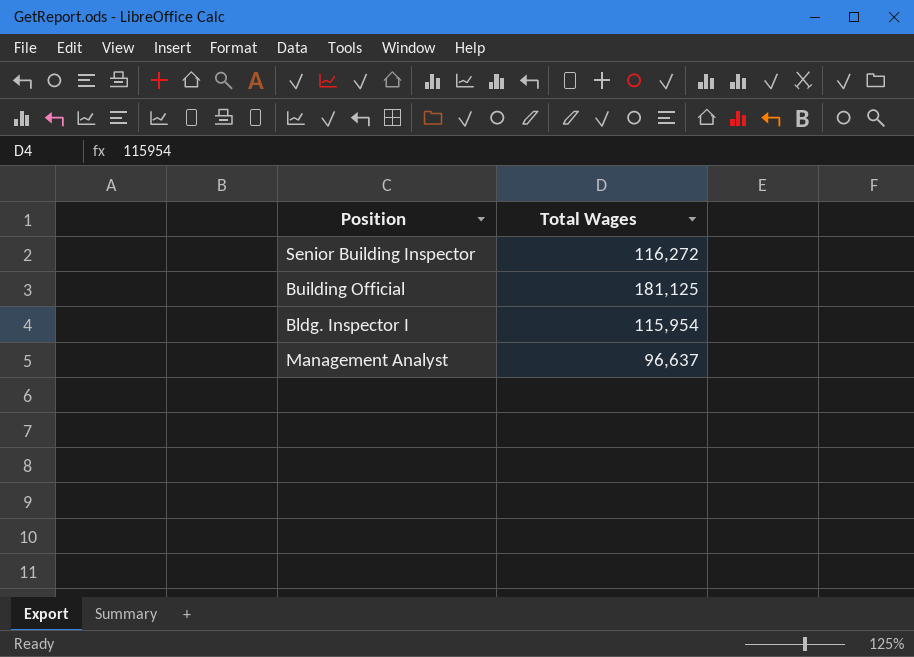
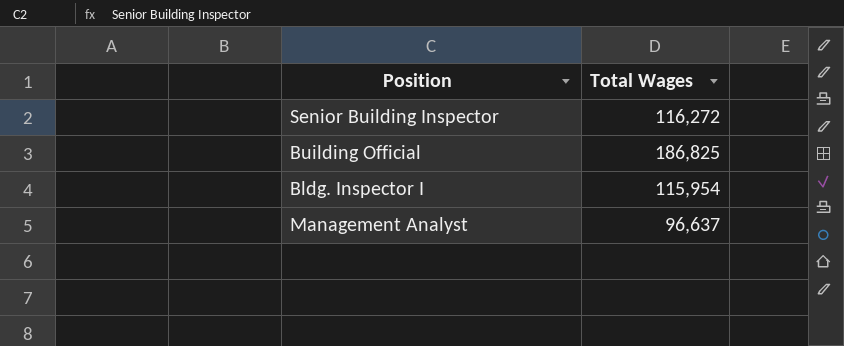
Building Official | Total Wages: 181,125 -> 186,825

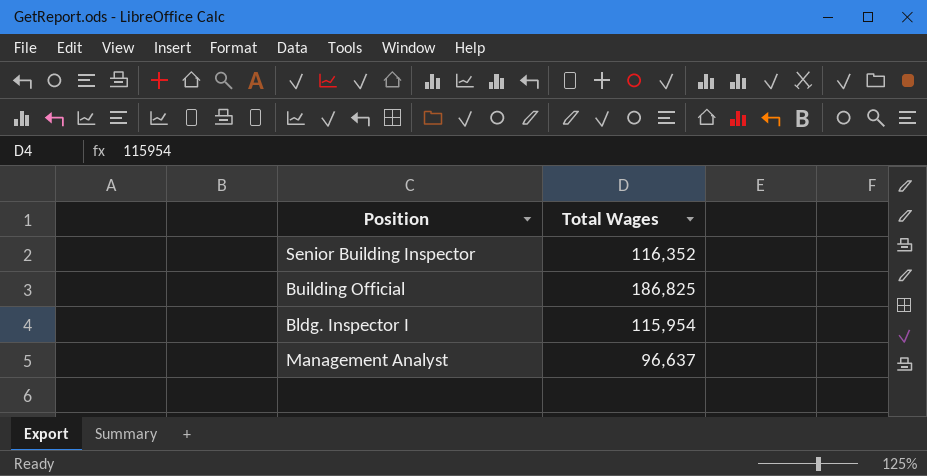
Senior Building Inspector | Total Wages: 116,272 -> 116,352

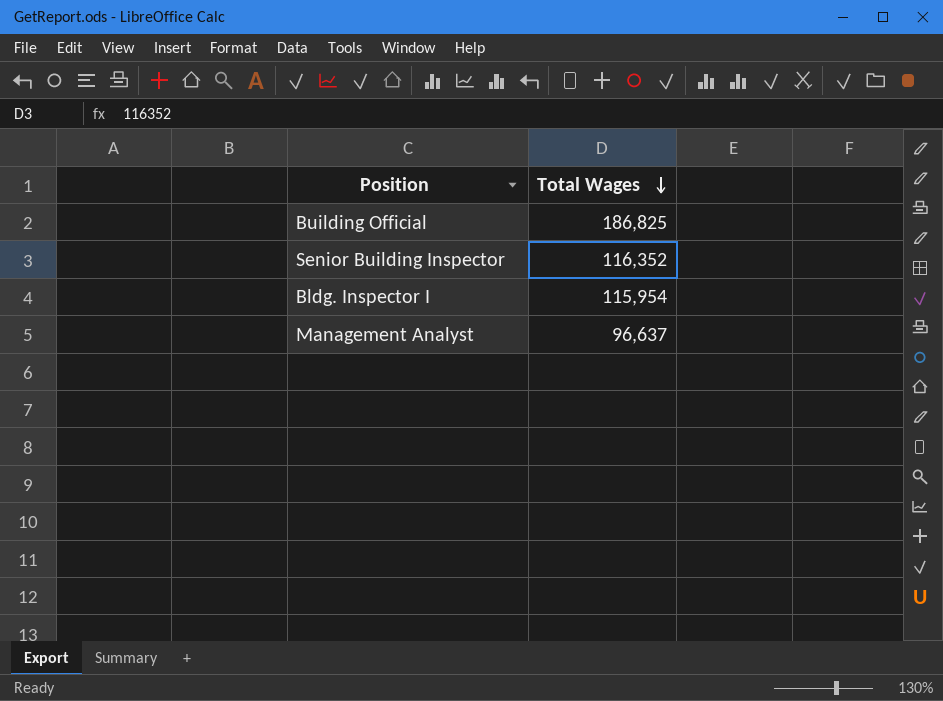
row order: none -> Total Wages descending

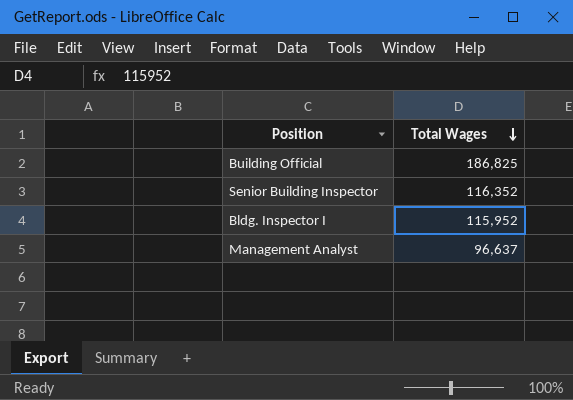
Bldg. Inspector I | Total Wages: 115,954 -> 115,952

